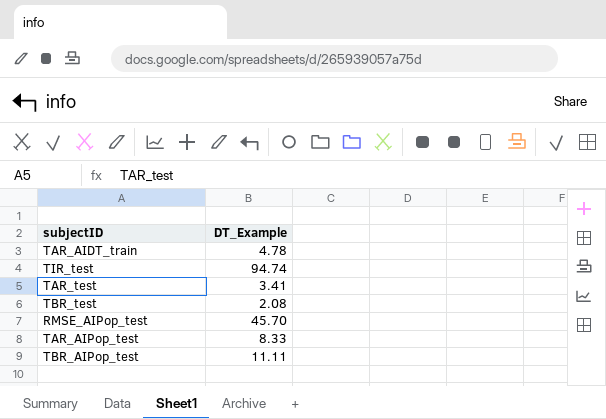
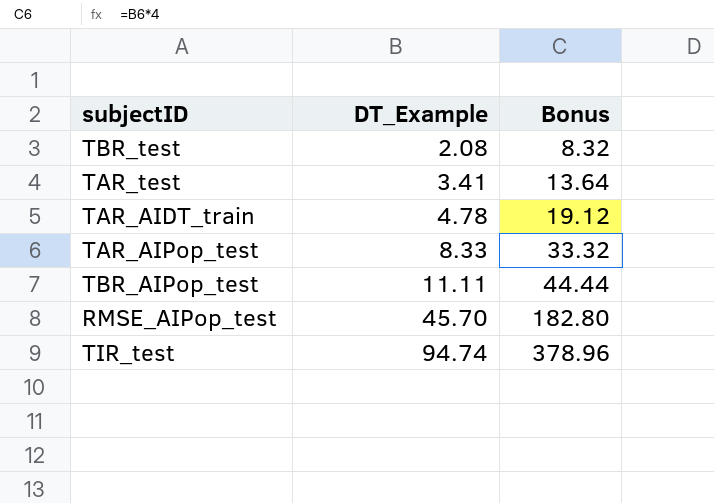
row order: none -> DT_Example ascending
column Bonus | formula: none -> [DT_Example] * 4

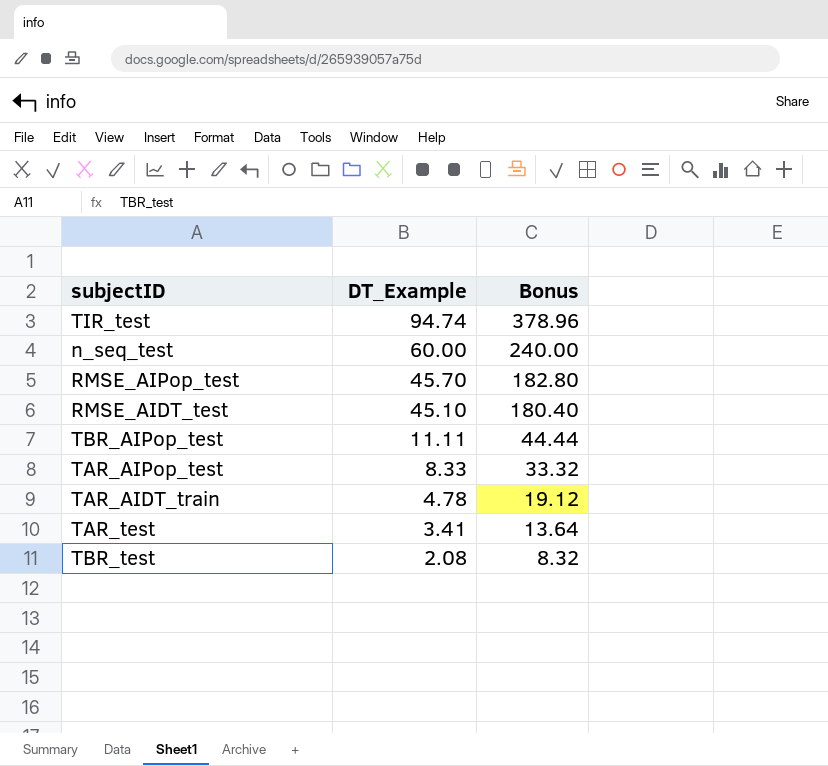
row order: DT_Example ascending -> DT_Example descending
row n_seq_test: none -> 60.00 | 240.00
row RMSE_AIDT_test: none -> 45.10 | 180.40

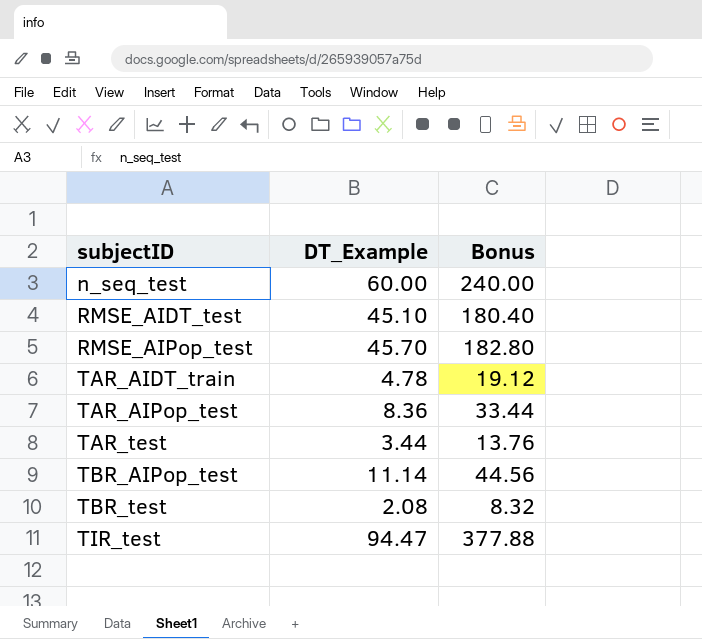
row order: DT_Example descending -> subjectID ascending
TAR_AIPop_test | DT_Example: 8.33 -> 8.36
TAR_AIPop_test | Bonus: 33.32 -> 33.44
TAR_test | DT_Example: 3.41 -> 3.44
TAR_test | Bonus: 13.64 -> 13.76
TBR_AIPop_test | DT_Example: 11.11 -> 11.14
TBR_AIPop_test | Bonus: 44.44 -> 44.56
TIR_test | DT_Example: 94.74 -> 94.47
TIR_test | Bonus: 378.96 -> 377.88

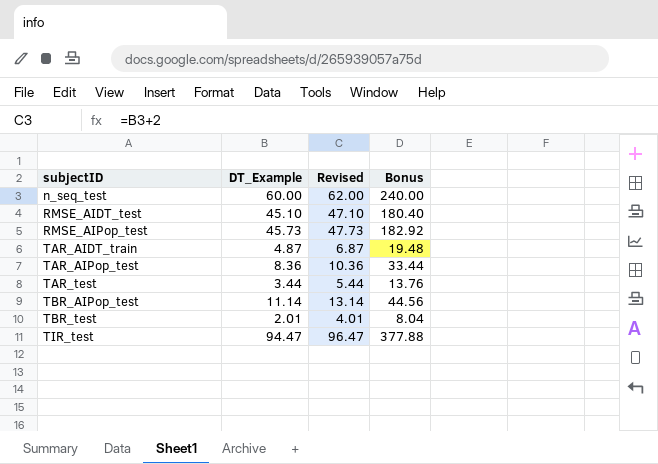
column Revised | formula: none -> [DT_Example] + 2
RMSE_AIPop_test | DT_Example: 45.70 -> 45.73
RMSE_AIPop_test | Bonus: 182.80 -> 182.92
TAR_AIDT_train | DT_Example: 4.78 -> 4.87
TAR_AIDT_train | Bonus: 19.12 -> 19.48
TBR_test | DT_Example: 2.08 -> 2.01
TBR_test | Bonus: 8.32 -> 8.04

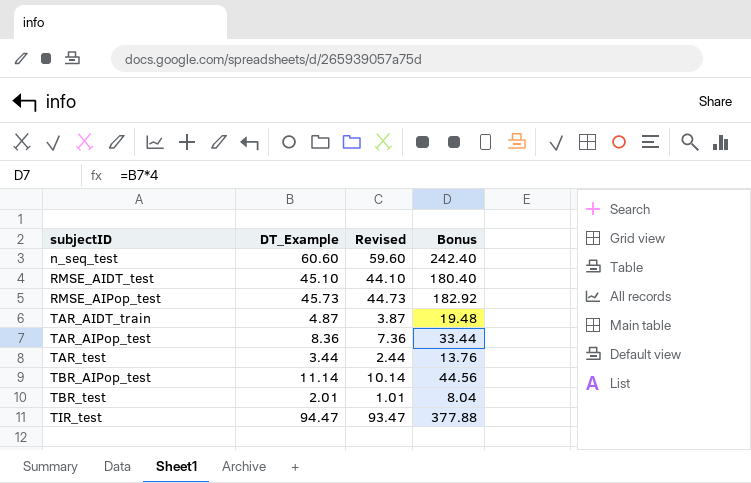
column Revised | formula: [DT_Example] + 2 -> [DT_Example] - 1
n_seq_test | DT_Example: 60.00 -> 60.60
n_seq_test | Bonus: 240.00 -> 242.40

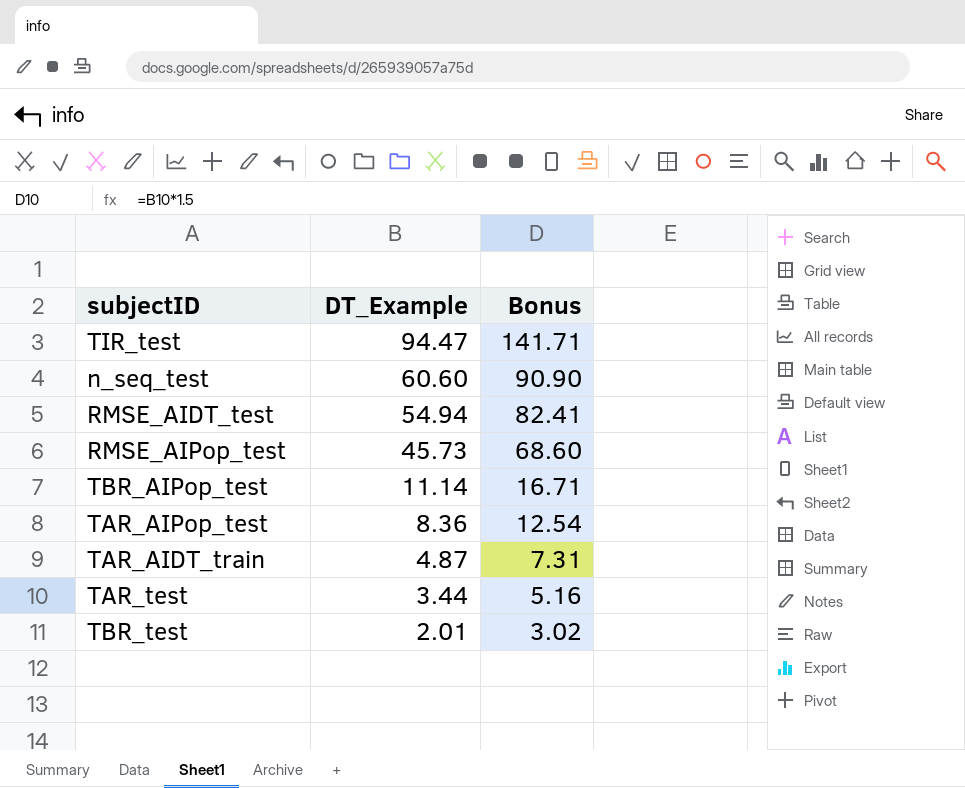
row order: subjectID ascending -> DT_Example descending
column Revised | formula: [DT_Example] - 1 -> none
column Bonus | formula: [DT_Example] * 4 -> [DT_Example] * 1.5
RMSE_AIDT_test | DT_Example: 45.10 -> 54.94

